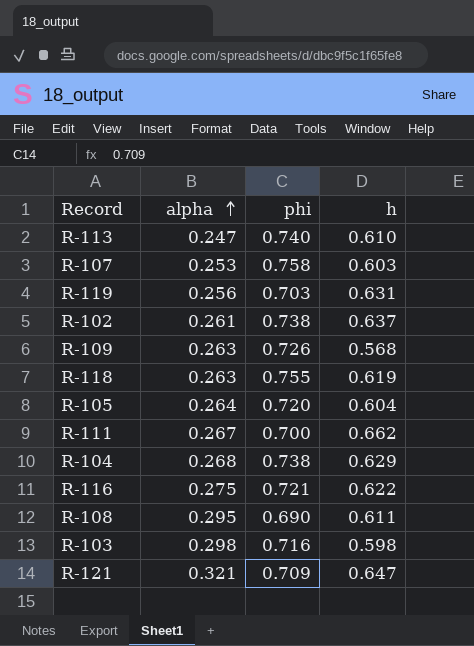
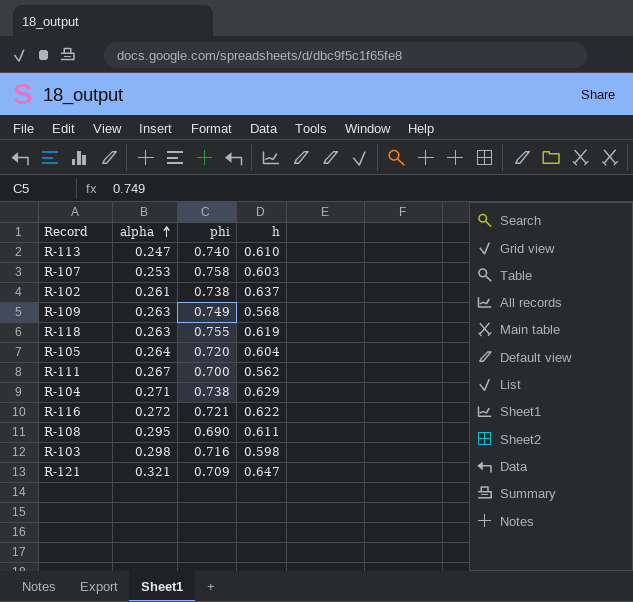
row R-119: 0.256 | 0.703 | 0.631 -> none
R-109 | phi: 0.726 -> 0.749
R-111 | h: 0.662 -> 0.562
R-104 | alpha: 0.268 -> 0.271
R-116 | alpha: 0.275 -> 0.272

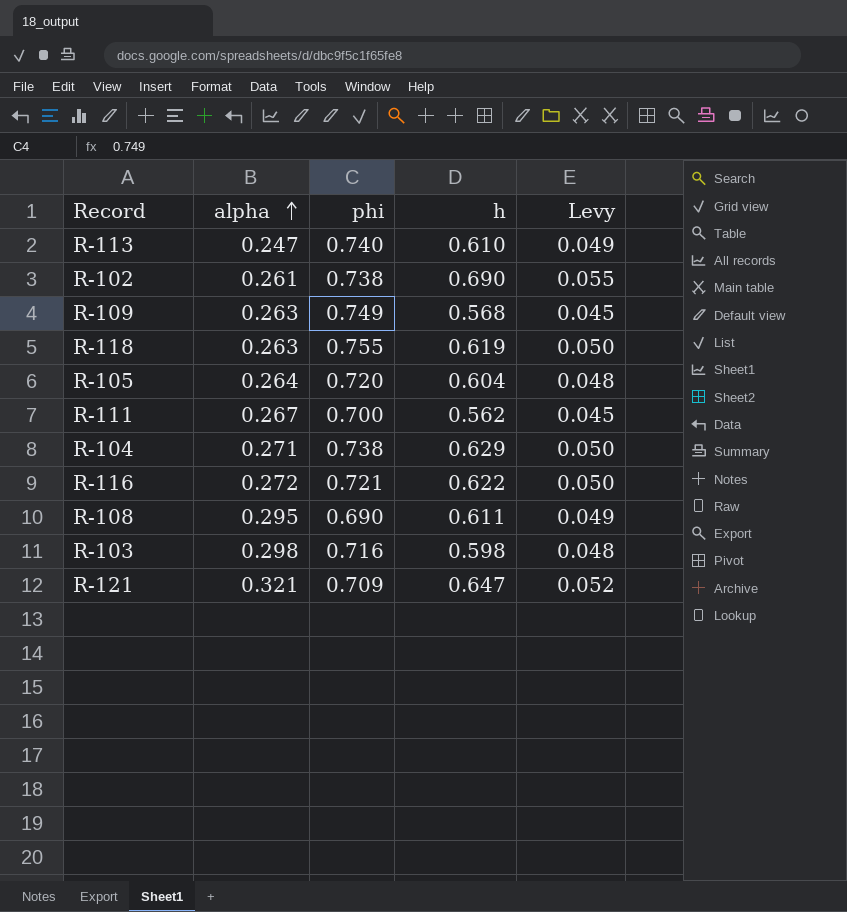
column Levy | formula: none -> [h] * 0.08
row R-107: 0.253 | 0.758 | 0.603 -> none
R-102 | h: 0.637 -> 0.690

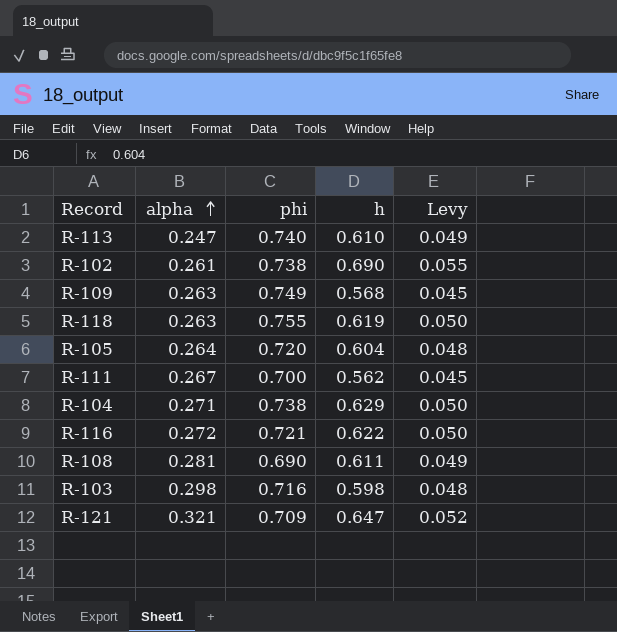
R-108 | alpha: 0.295 -> 0.281

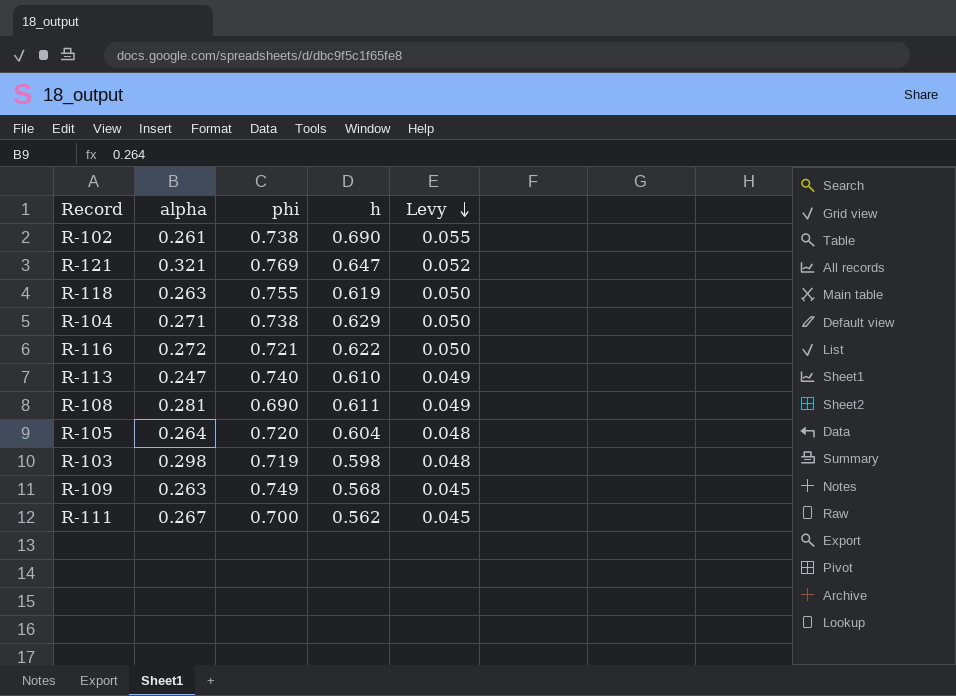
row order: alpha ascending -> Levy descending
R-121 | phi: 0.709 -> 0.769
R-103 | phi: 0.716 -> 0.719

